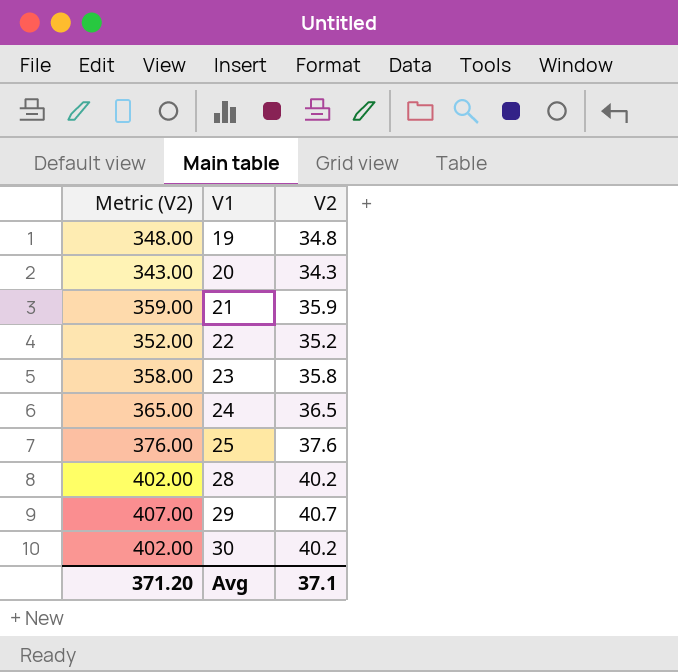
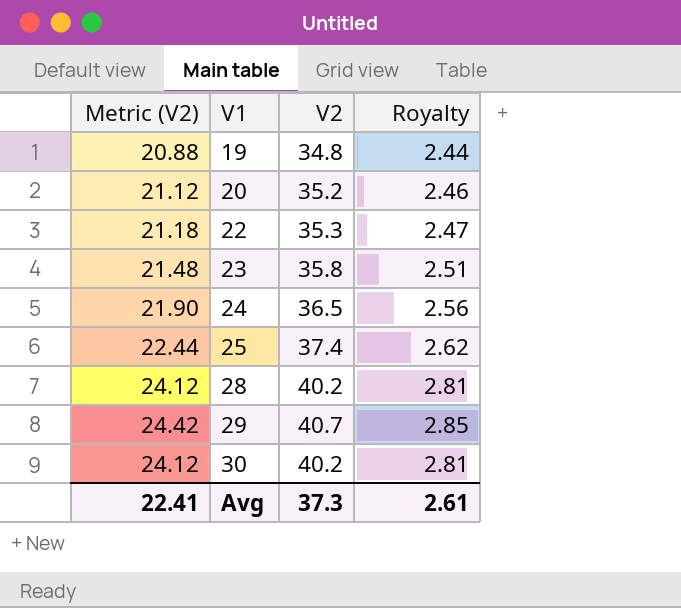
column Metric (V2) | formula: [V2] * 10 -> [V2] * 0.6
column Royalty | formula: none -> [V2] * 0.07
row 21: 359.00 | 35.9 -> none
20 | V2: 34.3 -> 35.2
22 | V2: 35.2 -> 35.3
25 | V2: 37.6 -> 37.4
Avg | Metric (V2): 371.20 -> 22.41
Avg | V2: 37.1 -> 37.3

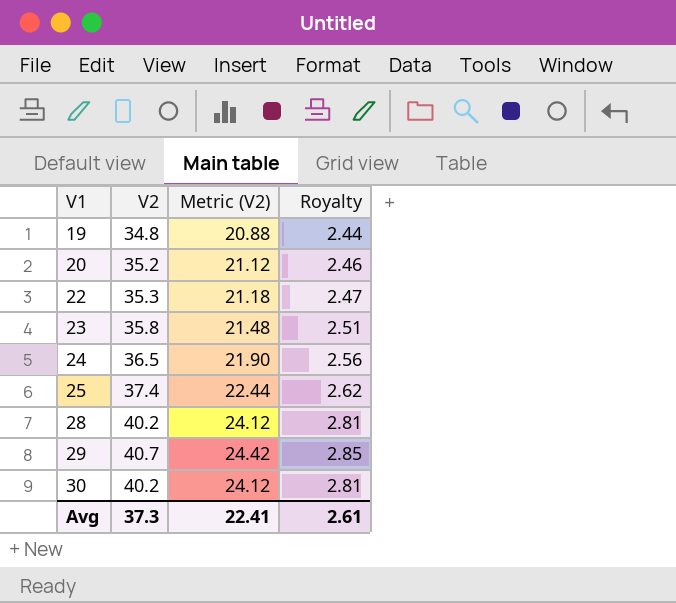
column Metric (V2) | position: 1 -> 3

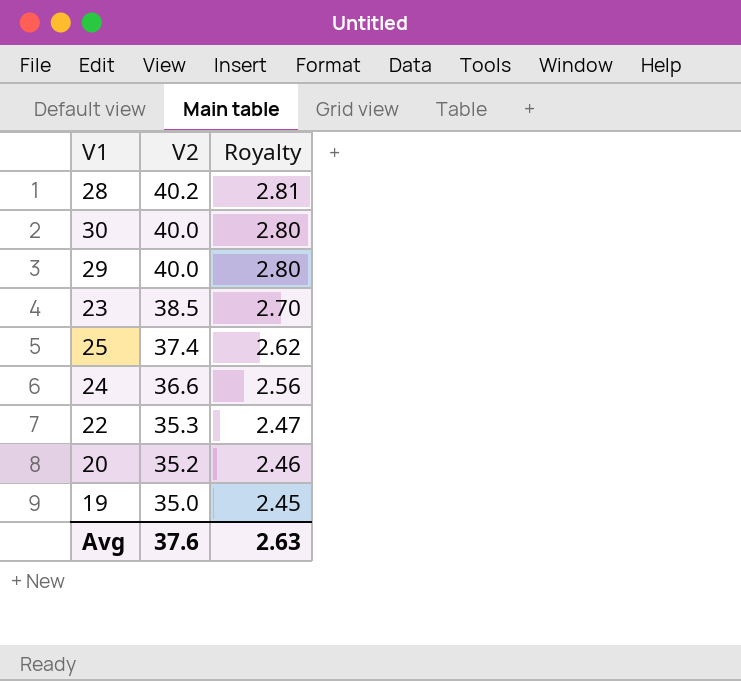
row order: V1 ascending -> V2 descending
column Metric (V2) | formula: [V2] * 0.6 -> none
30 | V2: 40.2 -> 40.0
30 | Royalty: 2.81 -> 2.80
29 | V2: 40.7 -> 40.0
29 | Royalty: 2.85 -> 2.80
23 | V2: 35.8 -> 38.5
23 | Royalty: 2.51 -> 2.70
24 | V2: 36.5 -> 36.6
19 | V2: 34.8 -> 35.0
19 | Royalty: 2.44 -> 2.45
Avg | V2: 37.3 -> 37.6
Avg | Royalty: 2.61 -> 2.63

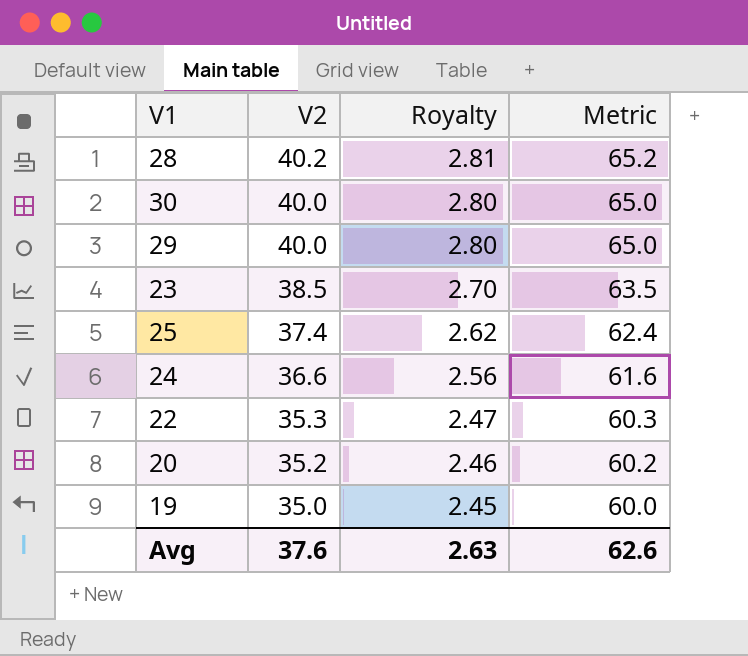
column Metric | formula: none -> [V2] + 25

